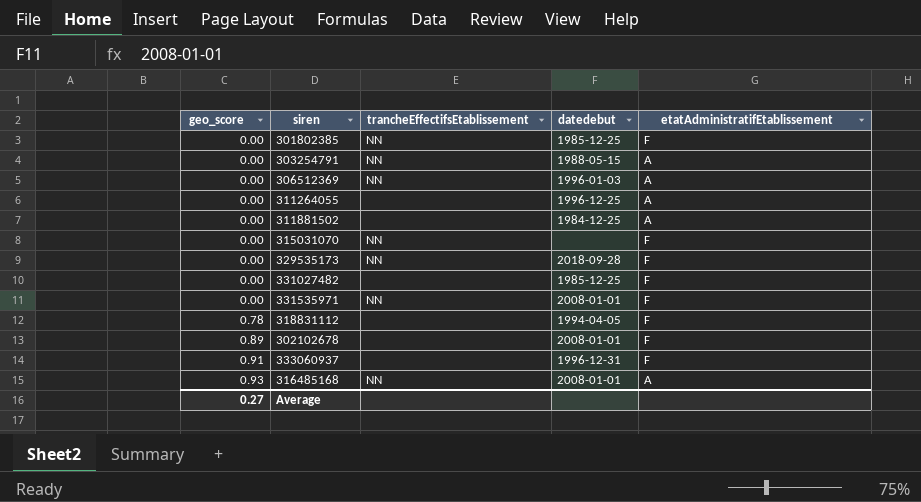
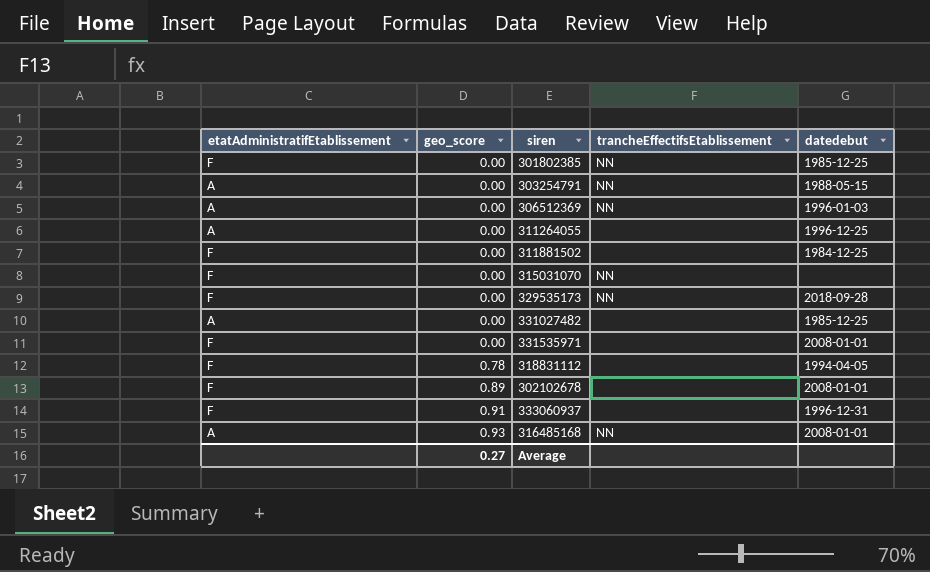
column etatAdministratifEtablissement | position: 5 -> 1
311881502 | etatAdministratifEtablissement: A -> F
331027482 | etatAdministratifEtablissement: F -> A
331535971 | trancheEffectifsEtablissement: NN -> none

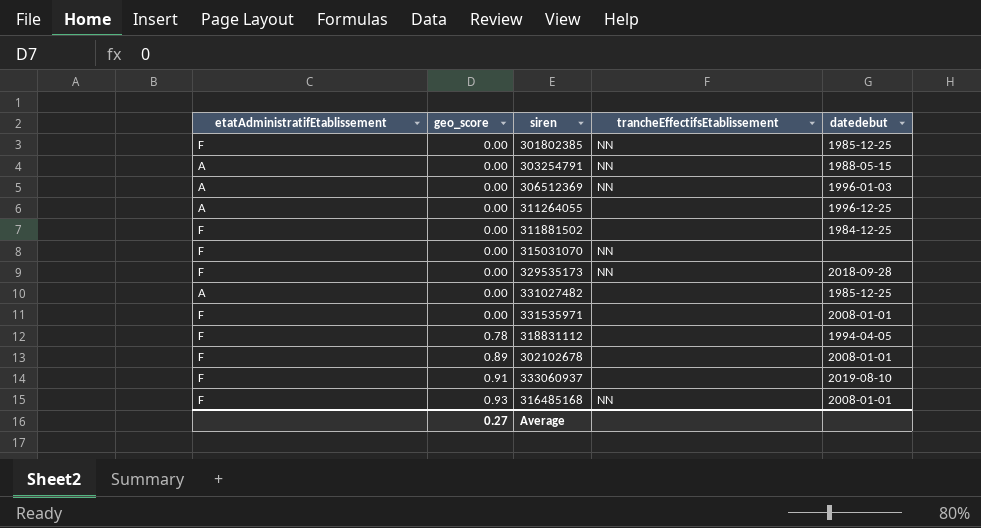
333060937 | datedebut: 1996-12-31 -> 2019-08-10
316485168 | etatAdministratifEtablissement: A -> F

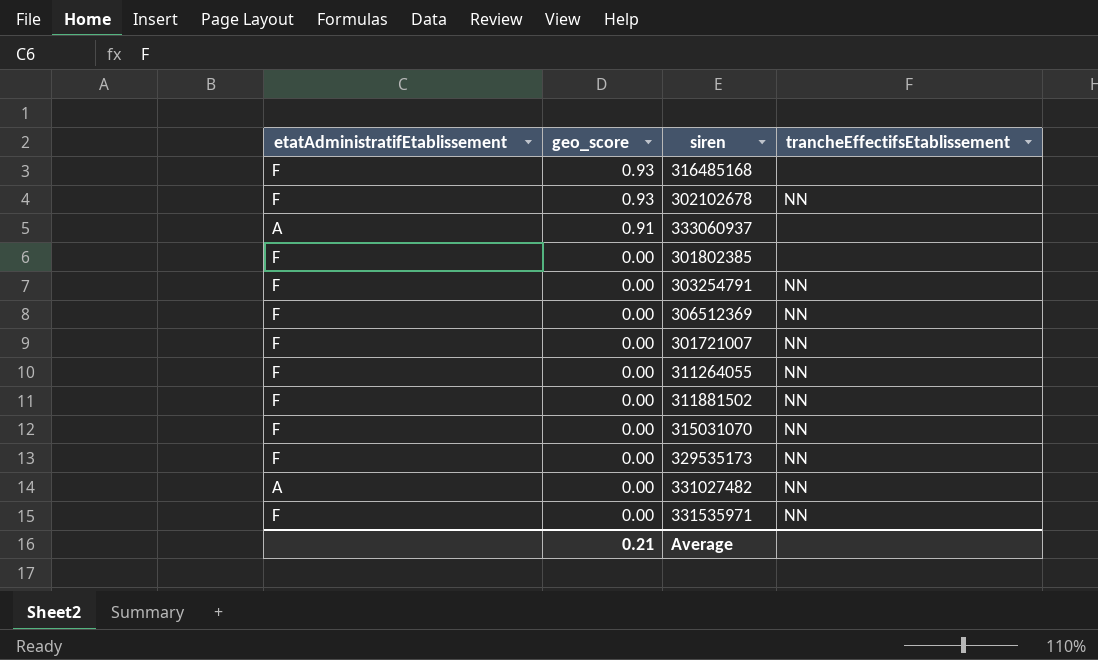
row order: geo_score ascending -> geo_score descending
column datedebut | position: 5 -> none
row 318831112: F | 0.78 | none | 1994-04-05 -> none
316485168 | trancheEffectifsEtablissement: NN -> none
302102678 | geo_score: 0.89 -> 0.93
302102678 | trancheEffectifsEtablissement: none -> NN
333060937 | etatAdministratifEtablissement: F -> A
301802385 | trancheEffectifsEtablissement: NN -> none
303254791 | etatAdministratifEtablissement: A -> F
306512369 | etatAdministratifEtablissement: A -> F
row 301721007: none -> F | 0.00 | NN
311264055 | etatAdministratifEtablissement: A -> F
311264055 | trancheEffectifsEtablissement: none -> NN
311881502 | trancheEffectifsEtablissement: none -> NN
331027482 | trancheEffectifsEtablissement: none -> NN
331535971 | trancheEffectifsEtablissement: none -> NN
Average | geo_score: 0.27 -> 0.21

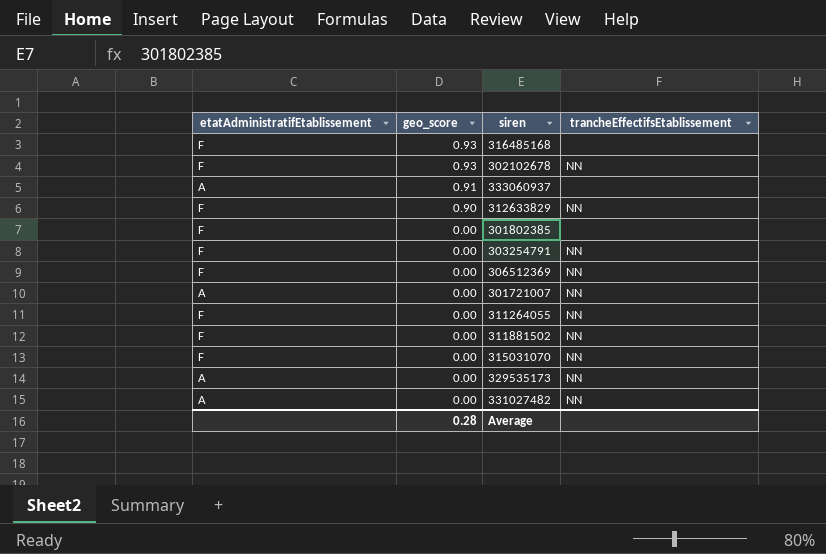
row 331535971: F | 0.00 | NN -> none
row 312633829: none -> F | 0.90 | NN
301721007 | etatAdministratifEtablissement: F -> A
329535173 | etatAdministratifEtablissement: F -> A
Average | geo_score: 0.21 -> 0.28

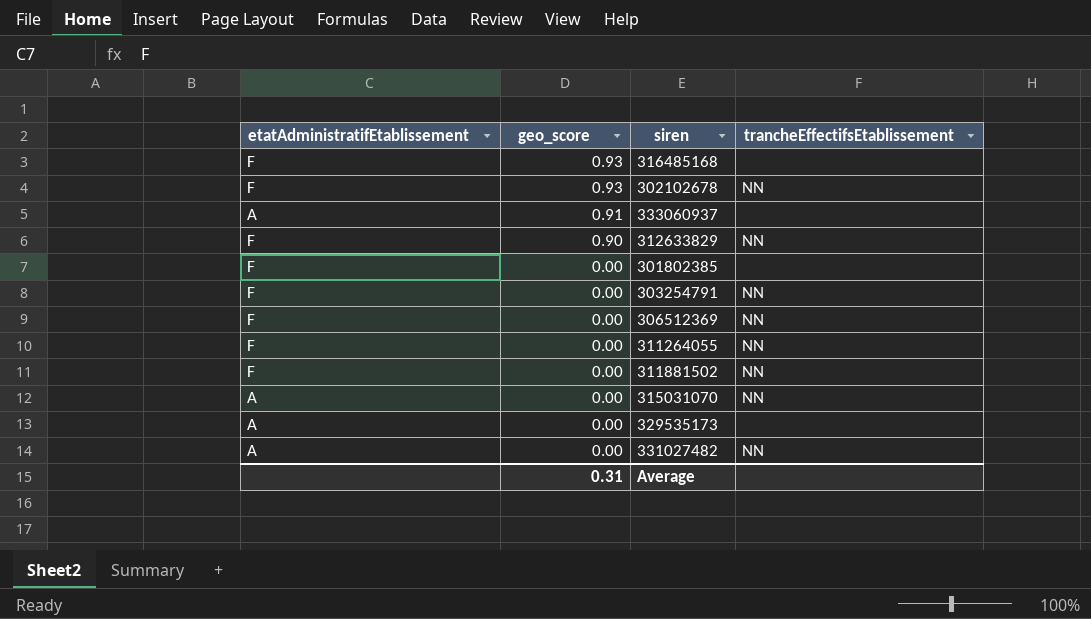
row 301721007: A | 0.00 | NN -> none
315031070 | etatAdministratifEtablissement: F -> A
329535173 | trancheEffectifsEtablissement: NN -> none
Average | geo_score: 0.28 -> 0.31

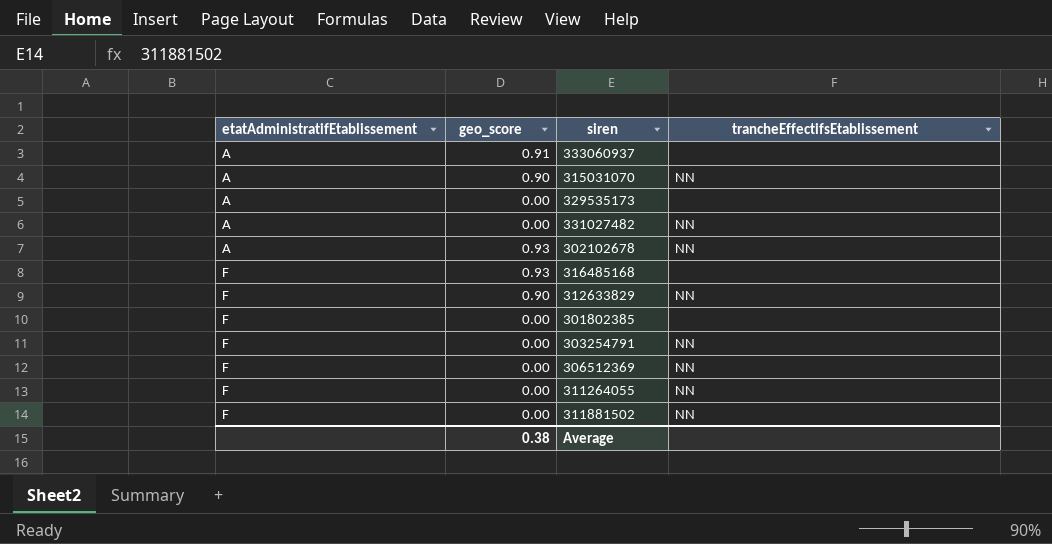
row order: geo_score descending -> etatAdministratifEtablissement ascending
315031070 | geo_score: 0.00 -> 0.90
302102678 | etatAdministratifEtablissement: F -> A
Average | geo_score: 0.31 -> 0.38

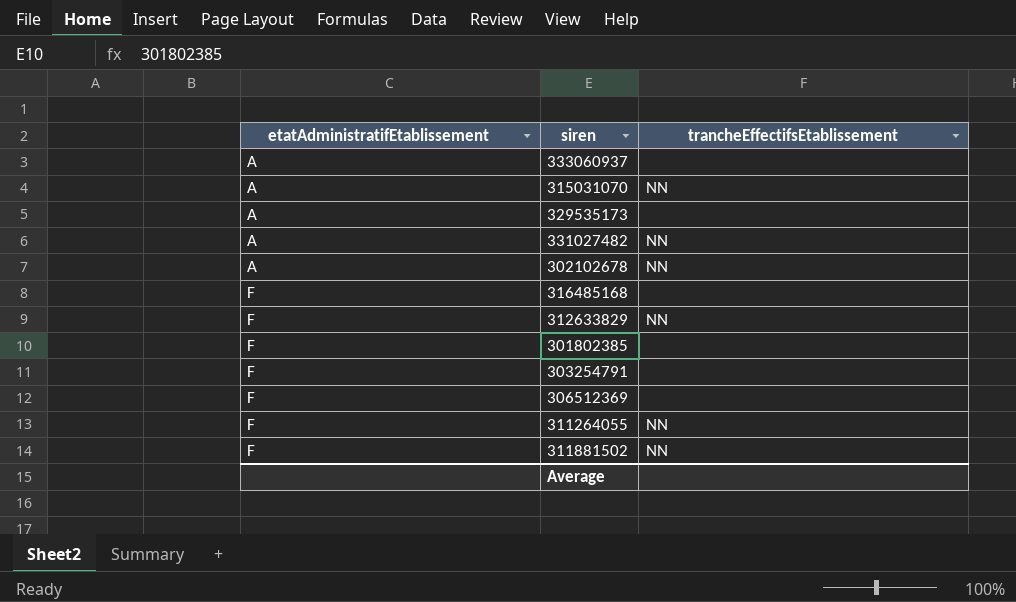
column geo_score | position: 2 -> none
303254791 | trancheEffectifsEtablissement: NN -> none
306512369 | trancheEffectifsEtablissement: NN -> none

